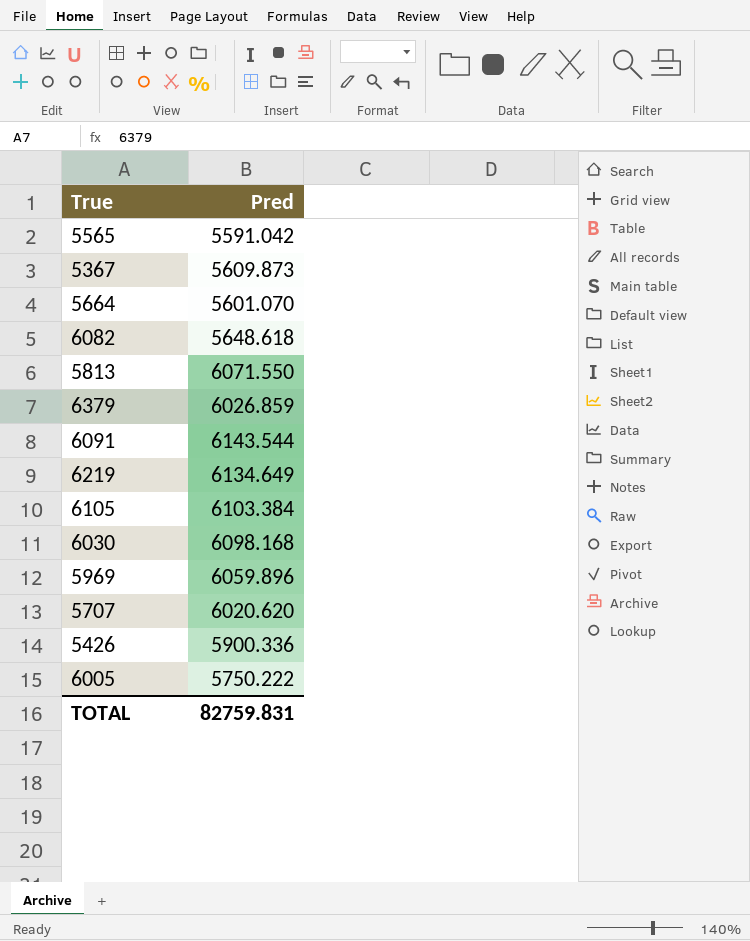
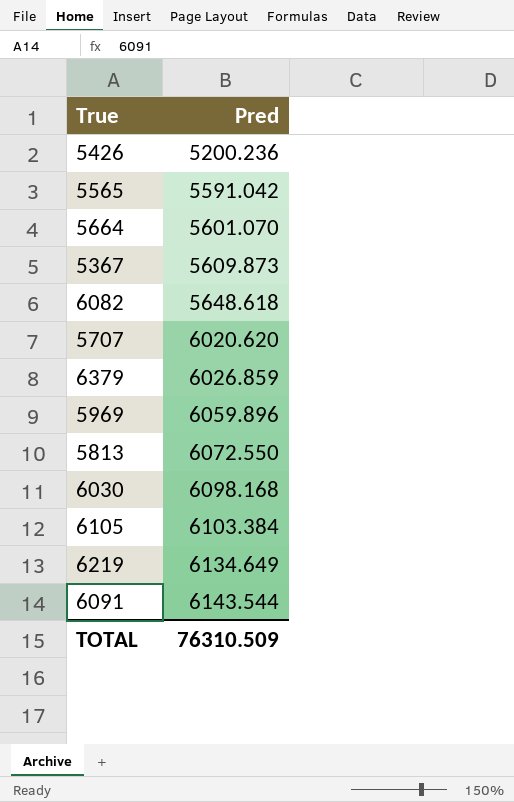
row order: none -> Pred ascending
row 6005: 5750.222 -> none
5426 | Pred: 5900.336 -> 5200.236
5813 | Pred: 6071.550 -> 6072.550
TOTAL | Pred: 82759.831 -> 76310.509

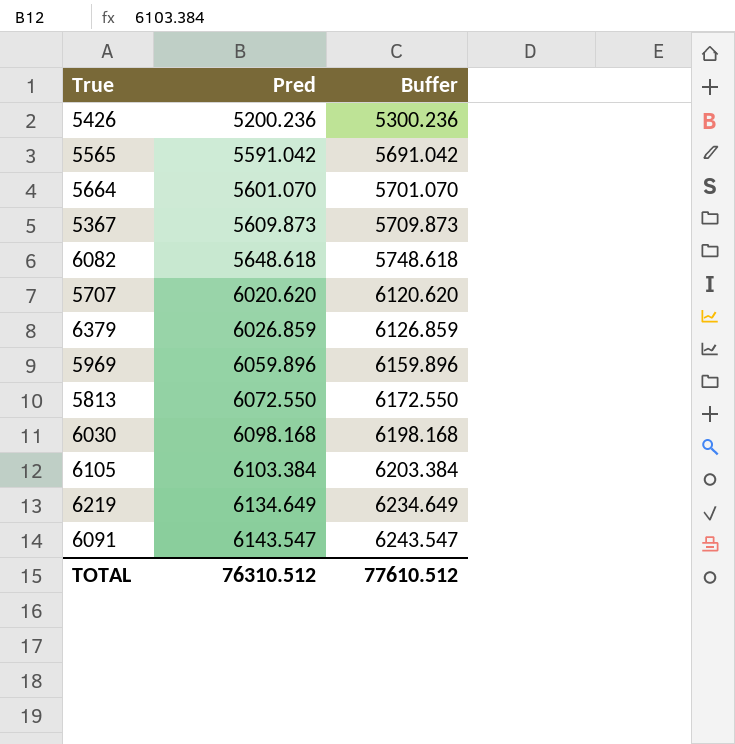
column Buffer | formula: none -> [Pred] + 100
6091 | Pred: 6143.544 -> 6143.547
TOTAL | Pred: 76310.509 -> 76310.512

